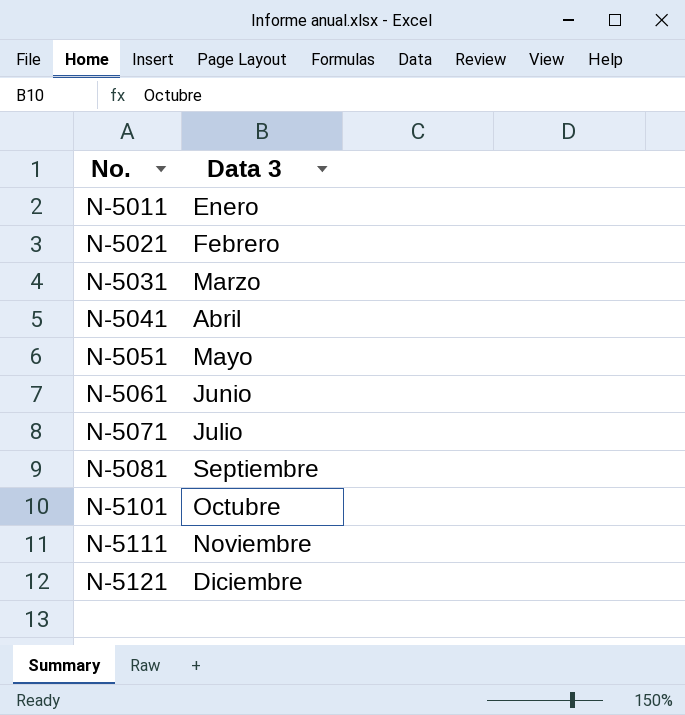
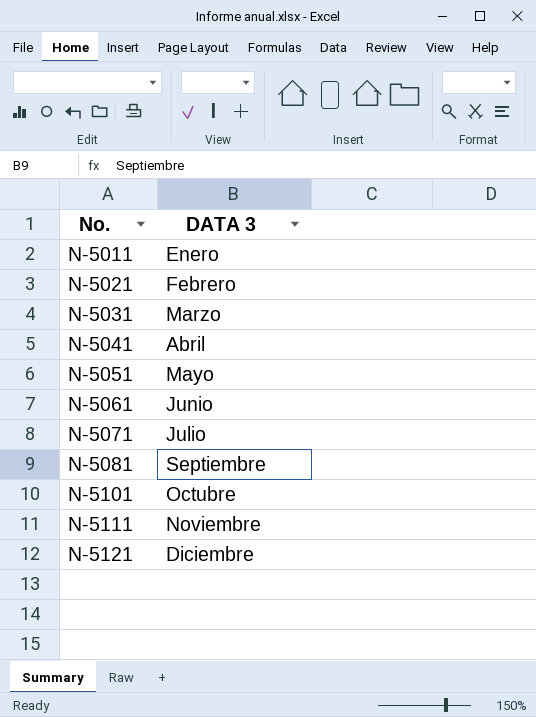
column name: Data 3 -> DATA 3

